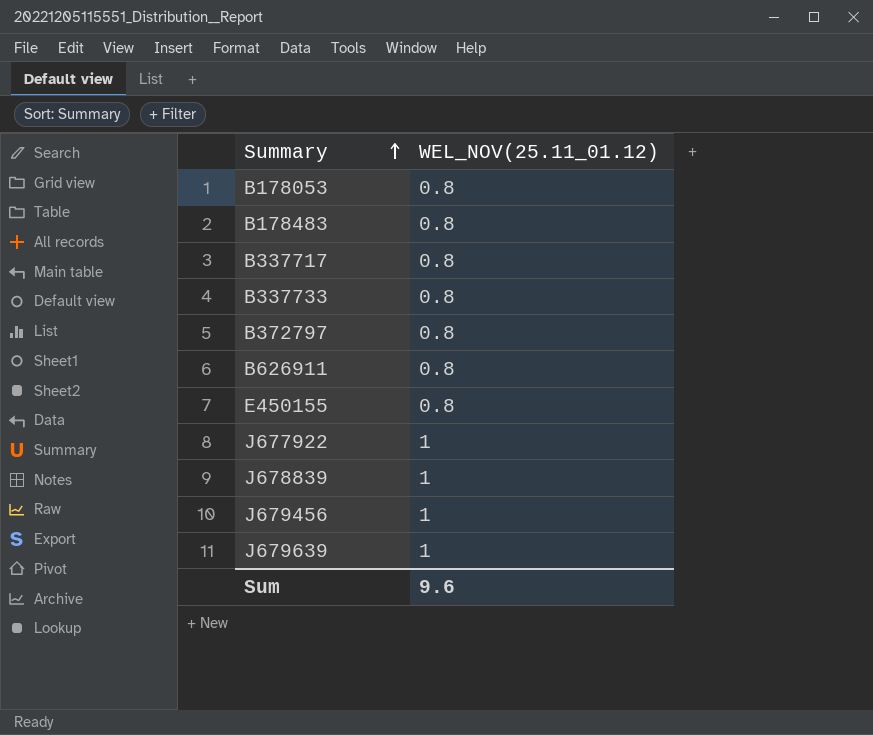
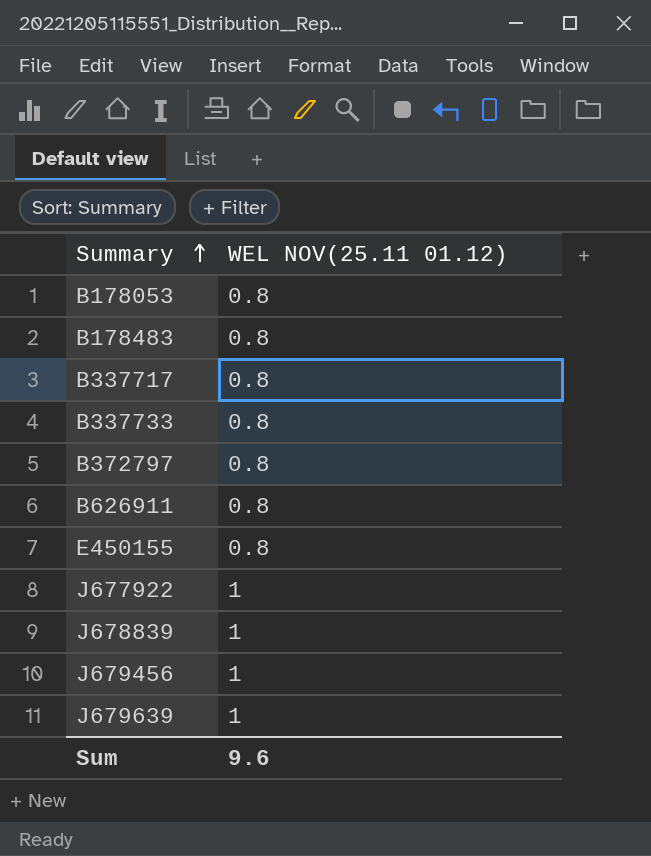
column name: WEL_NOV(25.11_01.12) -> WEL NOV(25.11 01.12)

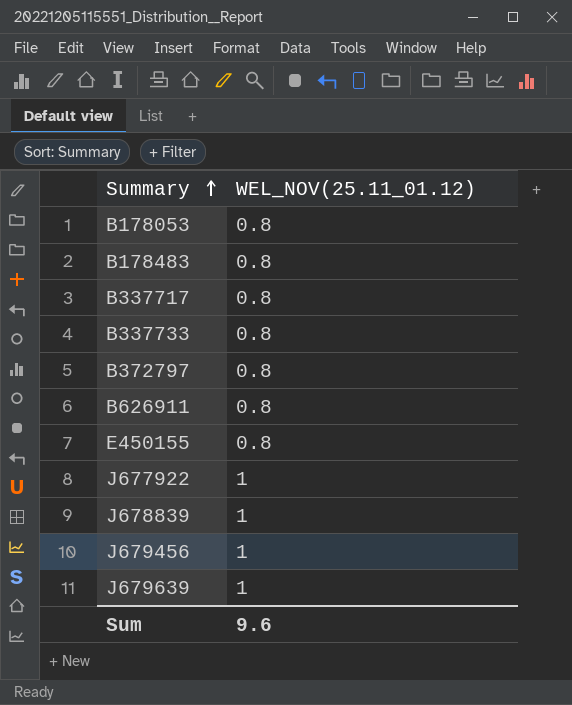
column name: WEL NOV(25.11 01.12) -> WEL_NOV(25.11_01.12)

